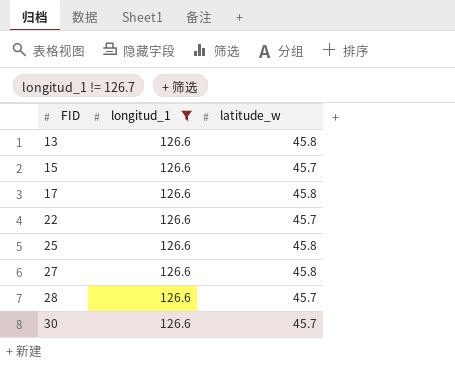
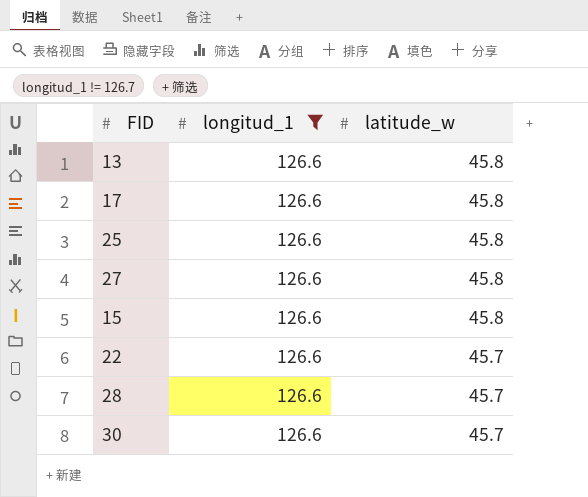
row order: FID ascending -> latitude_w descending
15 | latitude_w: 45.7 -> 45.8

